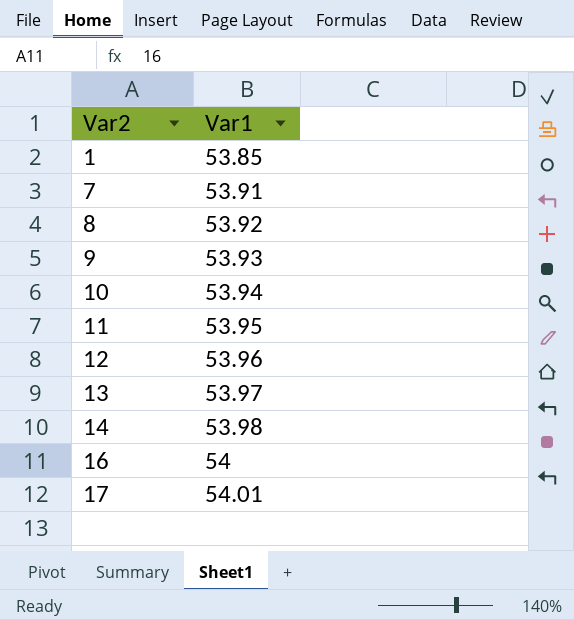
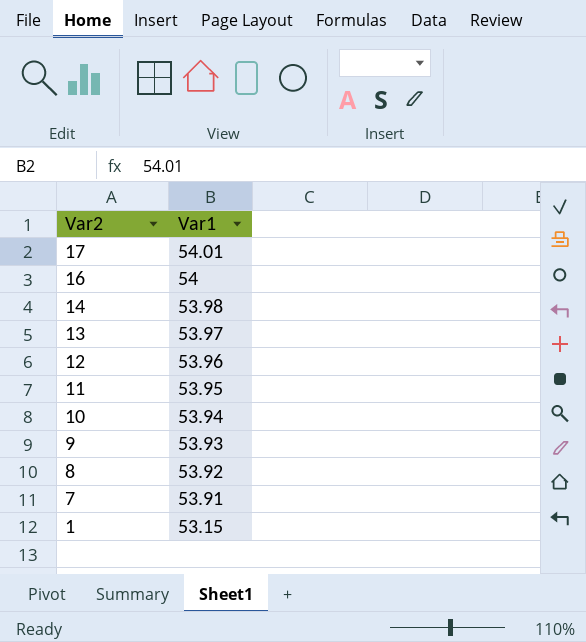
row order: Var2 ascending -> Var2 descending
1 | Var1: 53.85 -> 53.15

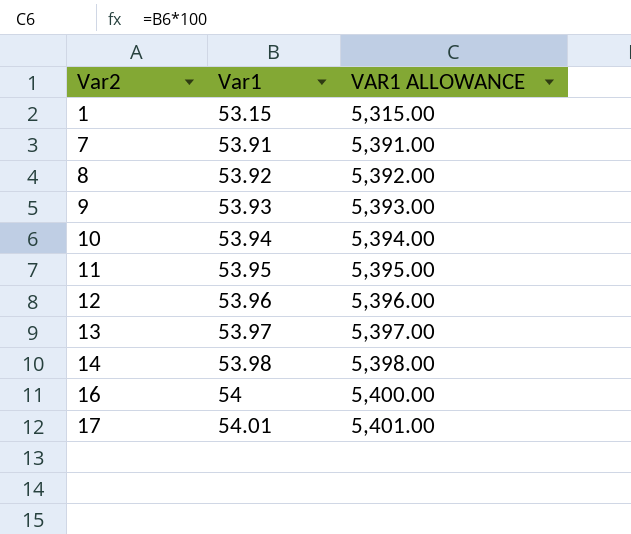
row order: Var2 descending -> Var2 ascending
column VAR1 ALLOWANCE | formula: none -> [Var1] * 100

